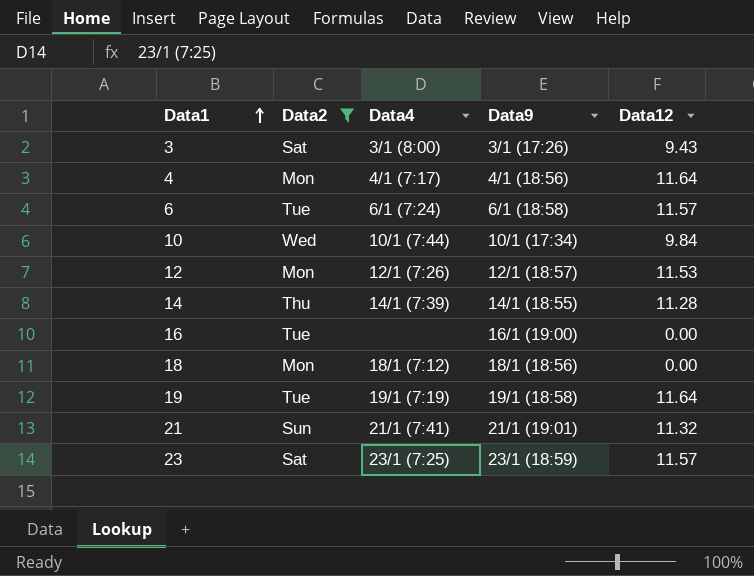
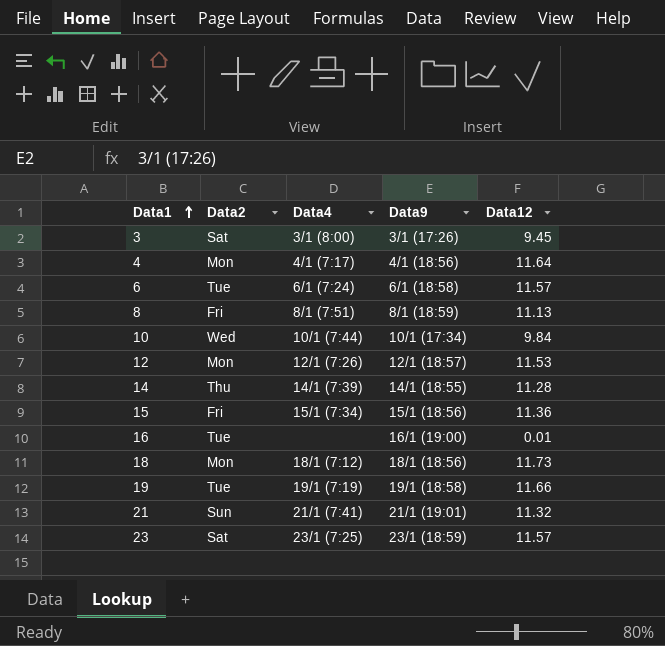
filter: Data2 != Fri -> none
3 | Data12: 9.43 -> 9.45
16 | Data12: 0.00 -> 0.01
18 | Data12: 0.00 -> 11.73
19 | Data12: 11.64 -> 11.66

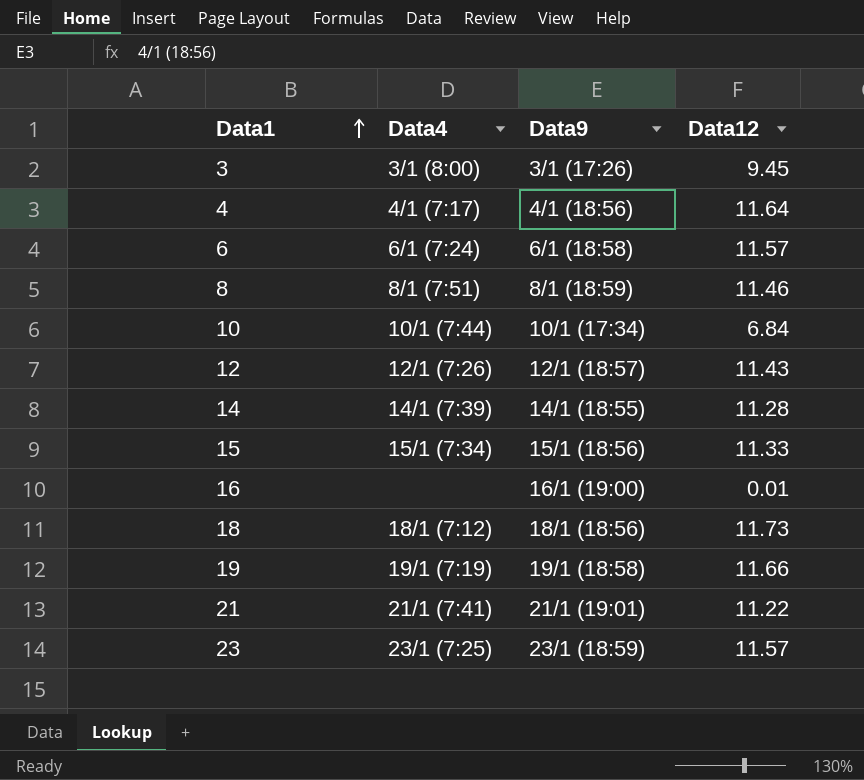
column Data2 | position: 2 -> none
8 | Data12: 11.13 -> 11.46
10 | Data12: 9.84 -> 6.84
12 | Data12: 11.53 -> 11.43
15 | Data12: 11.36 -> 11.33
21 | Data12: 11.32 -> 11.22

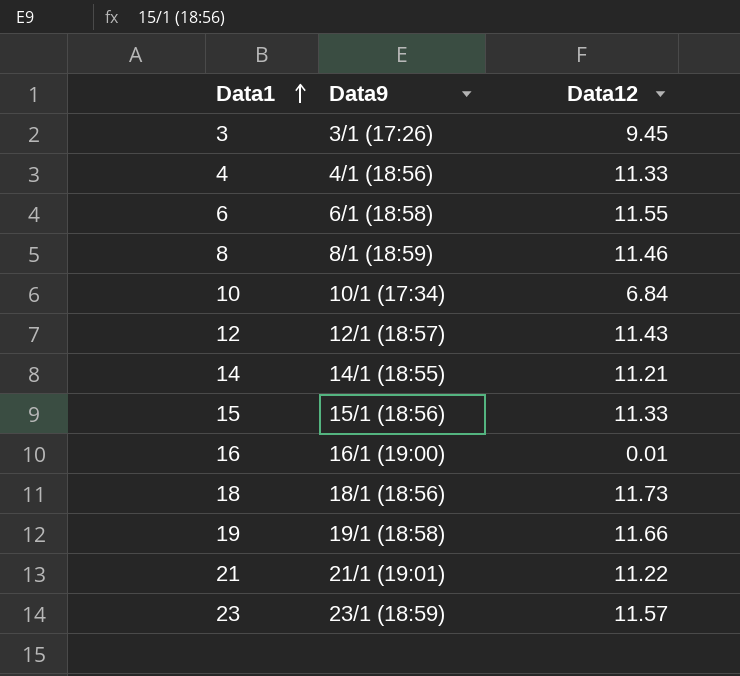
column Data4 | position: 2 -> none
4 | Data12: 11.64 -> 11.33
6 | Data12: 11.57 -> 11.55
14 | Data12: 11.28 -> 11.21

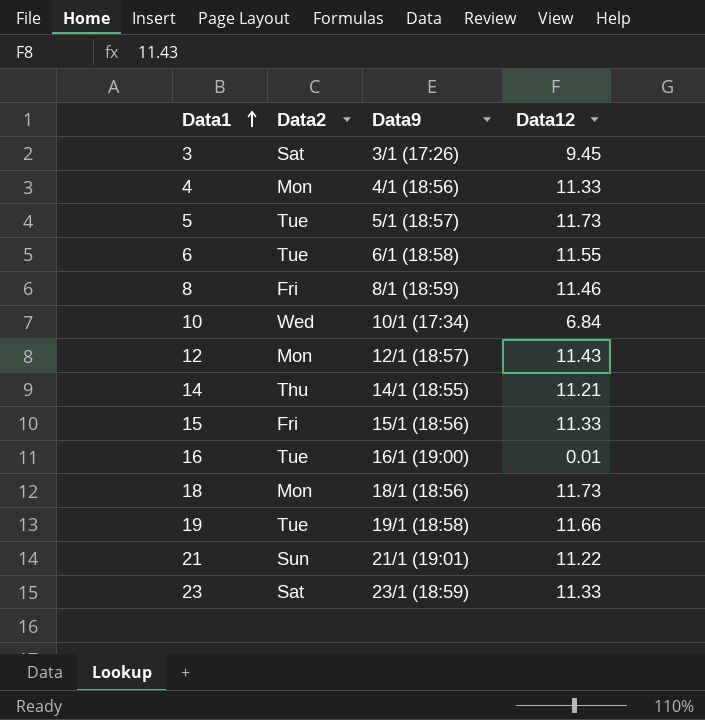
column Data2 | position: none -> 2
row 5: none -> Tue | 5/1 (18:57) | 11.73
23 | Data12: 11.57 -> 11.33

